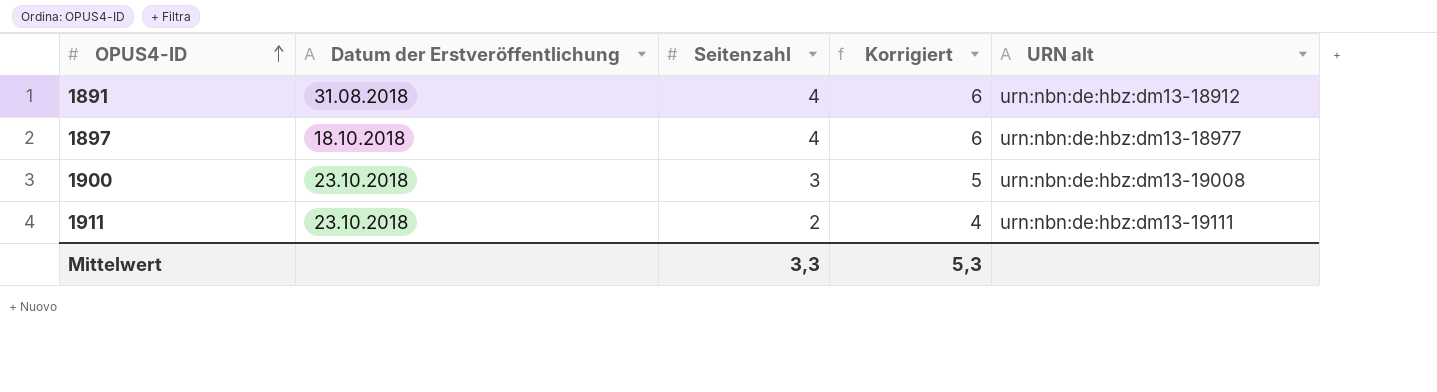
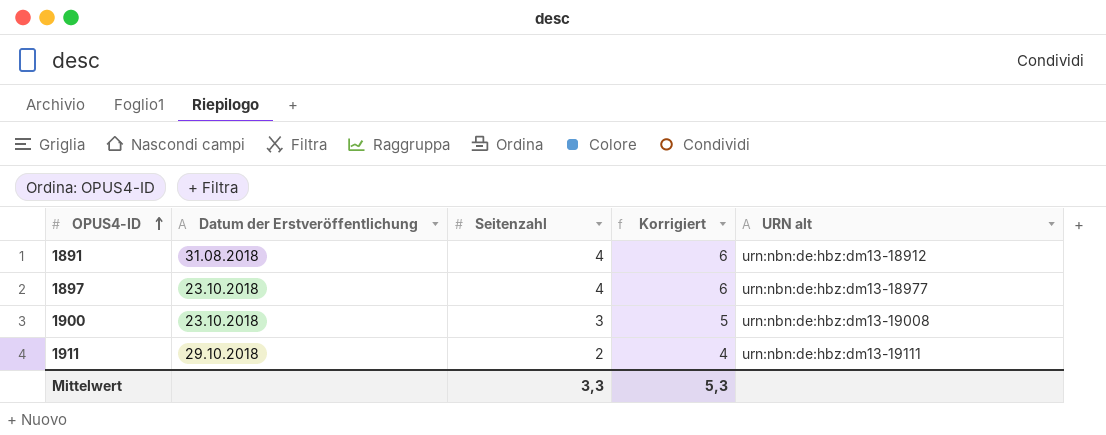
1897 | Datum der Erstveröffentlichung: 18.10.2018 -> 23.10.2018
1911 | Datum der Erstveröffentlichung: 23.10.2018 -> 29.10.2018

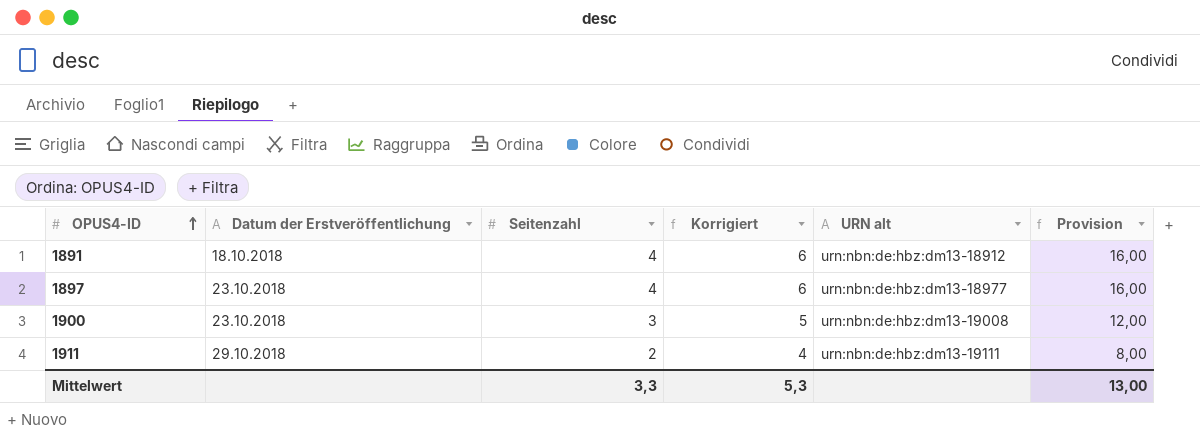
column Provision | formula: none -> [Seitenzahl] * 4
1891 | Datum der Erstveröffentlichung: 31.08.2018 -> 18.10.2018

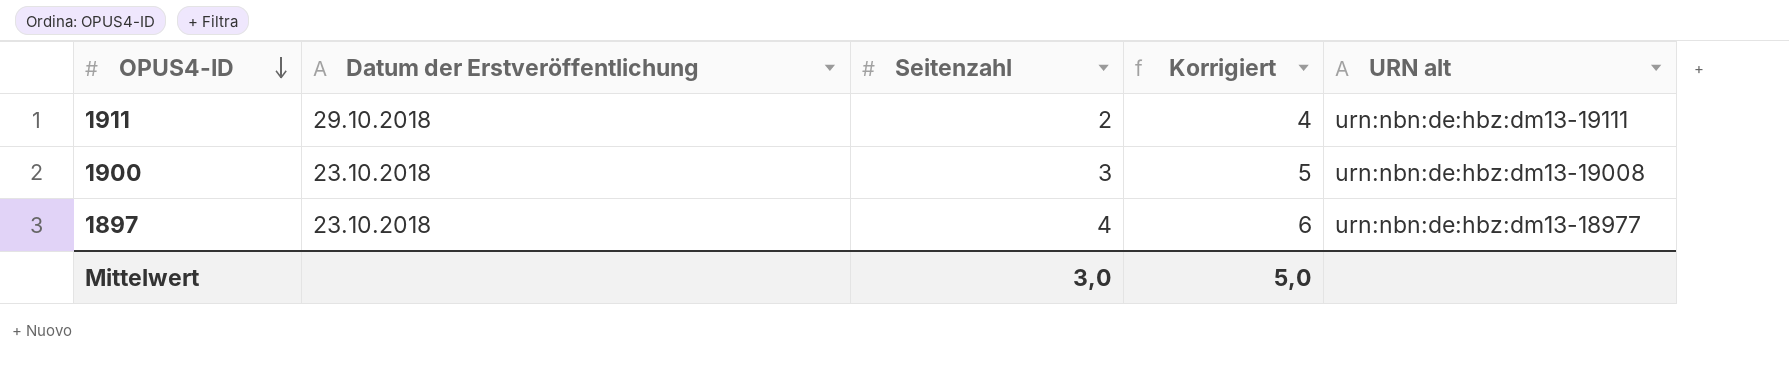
row order: OPUS4-ID ascending -> OPUS4-ID descending
column Provision | formula: [Seitenzahl] * 4 -> none
row 1891: 18.10.2018 | 4 | 6 | urn:nbn:de:hbz:dm13-18912 | 16,00 -> none
Mittelwert | Seitenzahl: 3,3 -> 3,0
Mittelwert | Korrigiert: 5,3 -> 5,0

